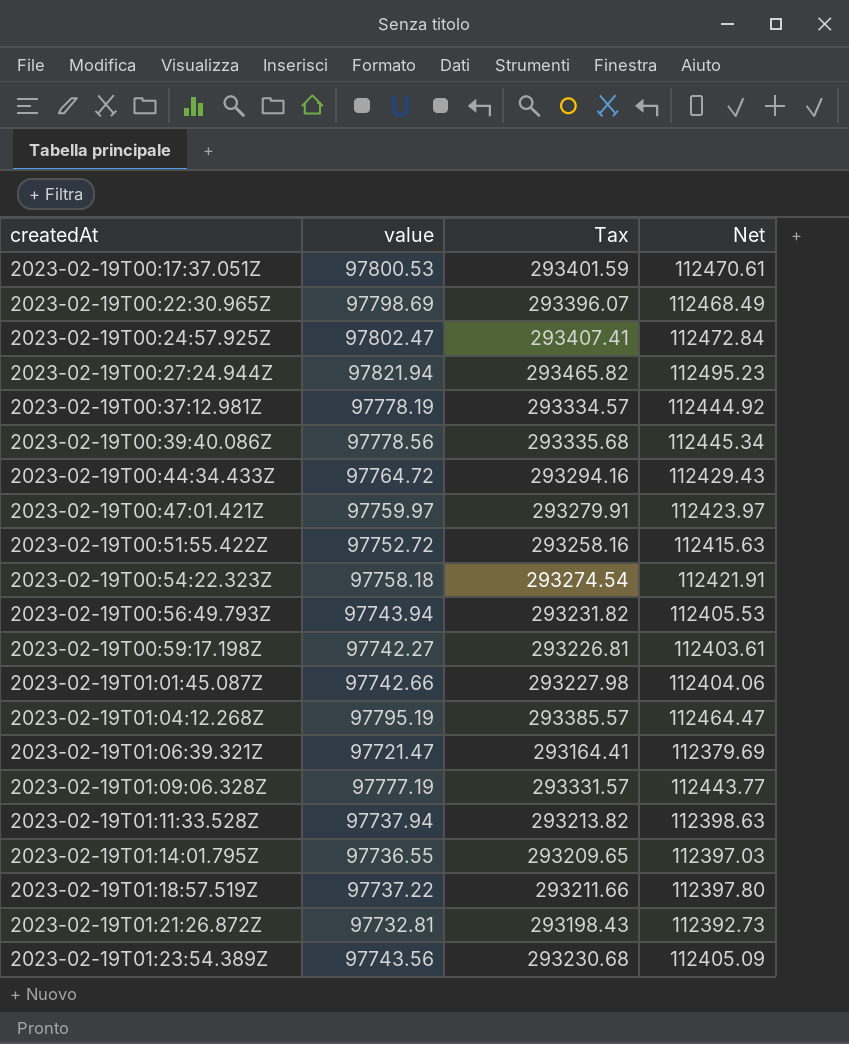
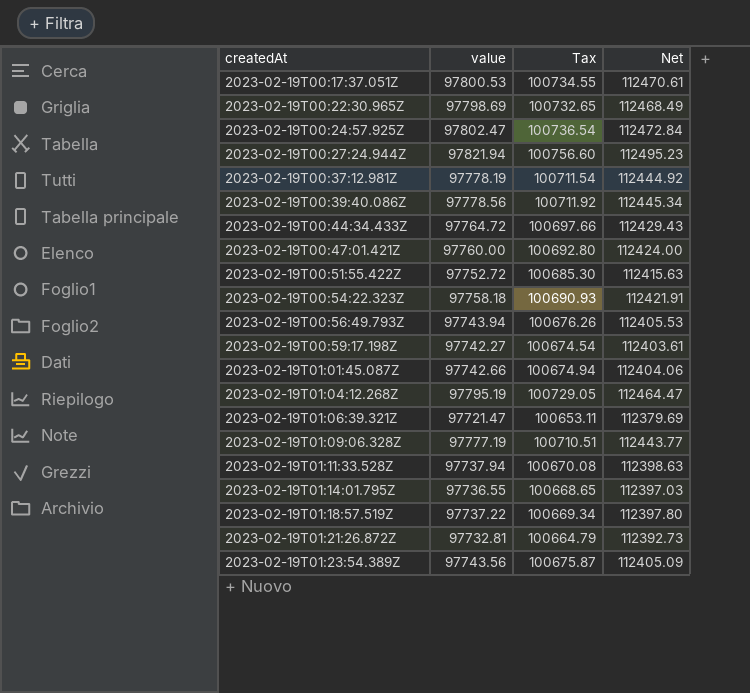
column Tax | formula: [value] * 3 -> [value] * 1.03
2023-02-19T00:47:01.421Z | value: 97759.97 -> 97760.00
2023-02-19T00:47:01.421Z | Net: 112423.97 -> 112424.00

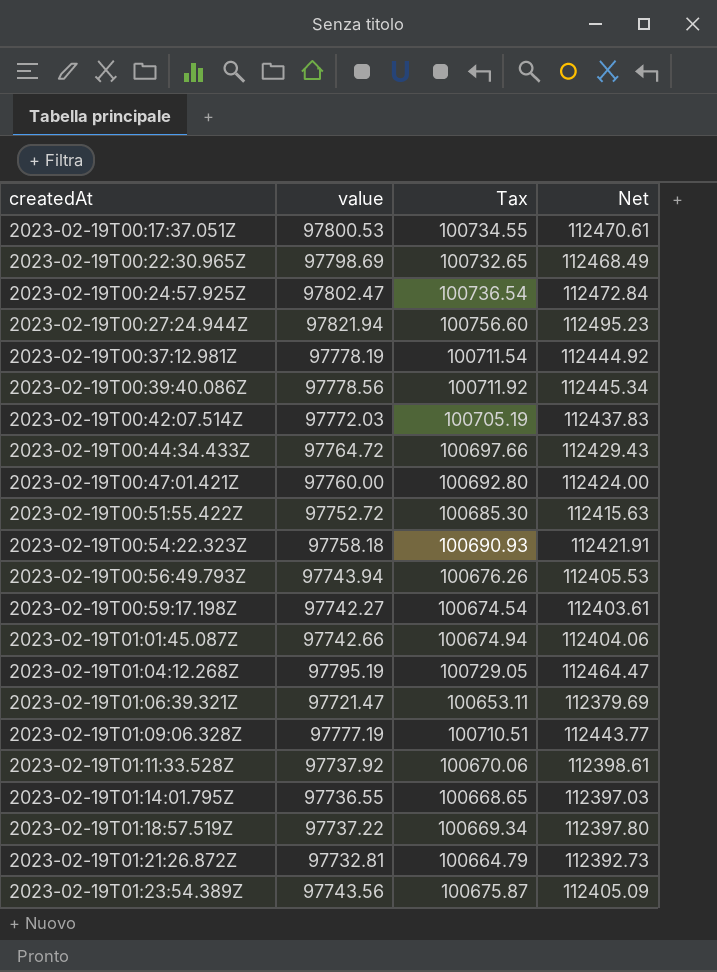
row 2023-02-19T00:42:07.514Z: none -> 97772.03 | 100705.19 | 112437.83
2023-02-19T01:11:33.528Z | value: 97737.94 -> 97737.92
2023-02-19T01:11:33.528Z | Tax: 100670.08 -> 100670.06
2023-02-19T01:11:33.528Z | Net: 112398.63 -> 112398.61

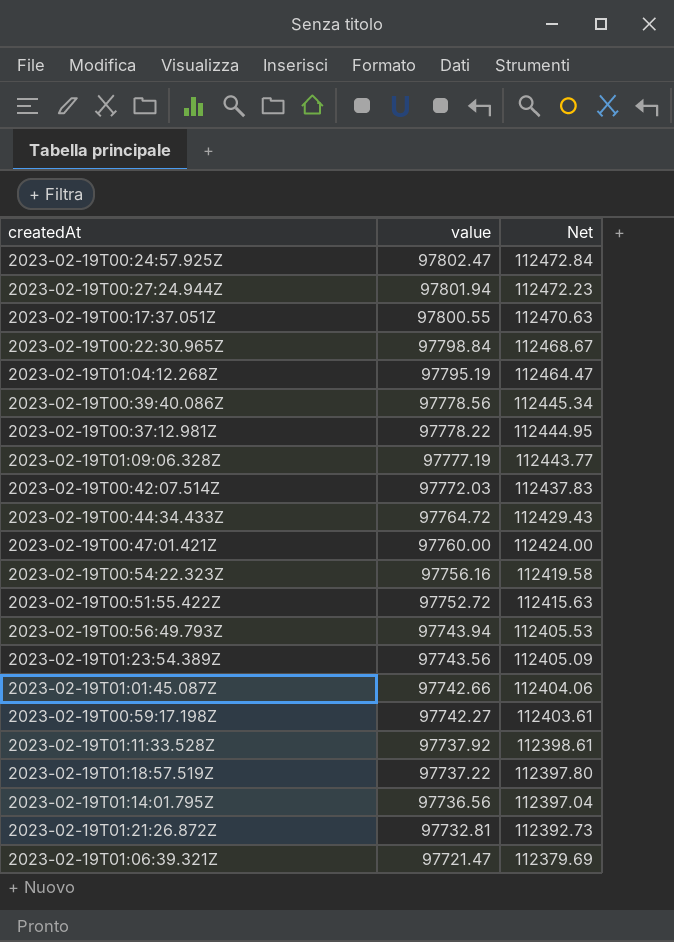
row order: createdAt ascending -> value descending
column Tax | formula: [value] * 1.03 -> none
2023-02-19T00:27:24.944Z | value: 97821.94 -> 97801.94
2023-02-19T00:27:24.944Z | Net: 112495.23 -> 112472.23
2023-02-19T00:17:37.051Z | value: 97800.53 -> 97800.55
2023-02-19T00:17:37.051Z | Net: 112470.61 -> 112470.63
2023-02-19T00:22:30.965Z | value: 97798.69 -> 97798.84
2023-02-19T00:22:30.965Z | Net: 112468.49 -> 112468.67
2023-02-19T00:37:12.981Z | value: 97778.19 -> 97778.22
2023-02-19T00:37:12.981Z | Net: 112444.92 -> 112444.95
2023-02-19T00:54:22.323Z | value: 97758.18 -> 97756.16
2023-02-19T00:54:22.323Z | Net: 112421.91 -> 112419.58
2023-02-19T01:14:01.795Z | value: 97736.55 -> 97736.56
2023-02-19T01:14:01.795Z | Net: 112397.03 -> 112397.04

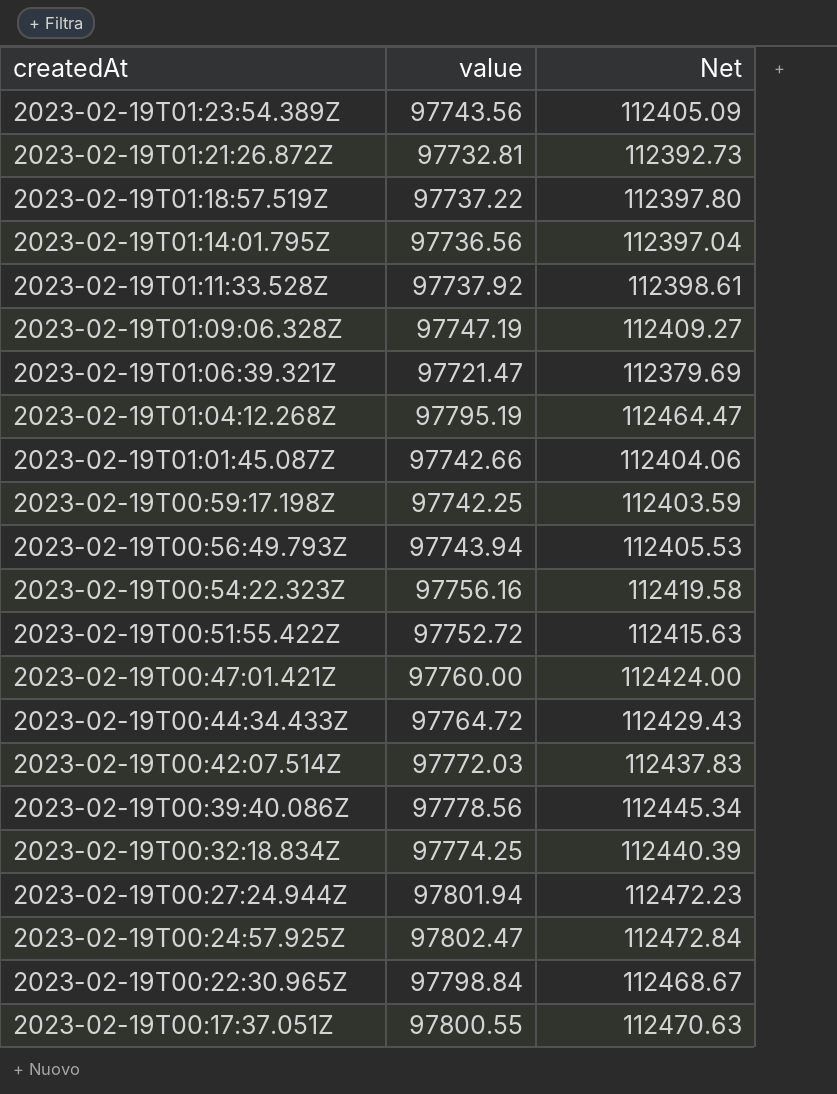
row order: value descending -> createdAt descending
row 2023-02-19T00:37:12.981Z: 97778.22 | 112444.95 -> none
2023-02-19T01:09:06.328Z | value: 97777.19 -> 97747.19
2023-02-19T01:09:06.328Z | Net: 112443.77 -> 112409.27
2023-02-19T00:59:17.198Z | value: 97742.27 -> 97742.25
2023-02-19T00:59:17.198Z | Net: 112403.61 -> 112403.59
row 2023-02-19T00:32:18.834Z: none -> 97774.25 | 112440.39

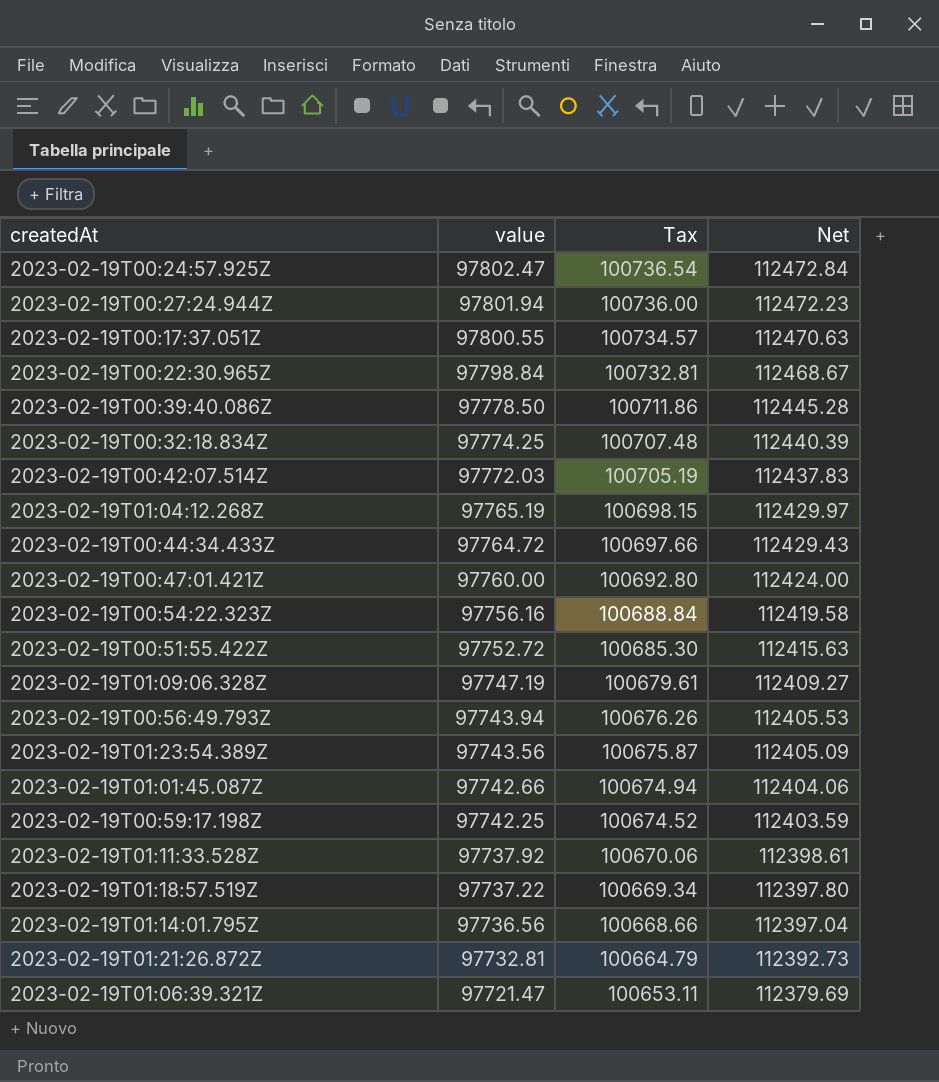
row order: createdAt descending -> value descending
column Tax | formula: none -> [value] * 1.03
2023-02-19T00:39:40.086Z | value: 97778.56 -> 97778.50
2023-02-19T00:39:40.086Z | Net: 112445.34 -> 112445.28
2023-02-19T01:04:12.268Z | value: 97795.19 -> 97765.19
2023-02-19T01:04:12.268Z | Net: 112464.47 -> 112429.97

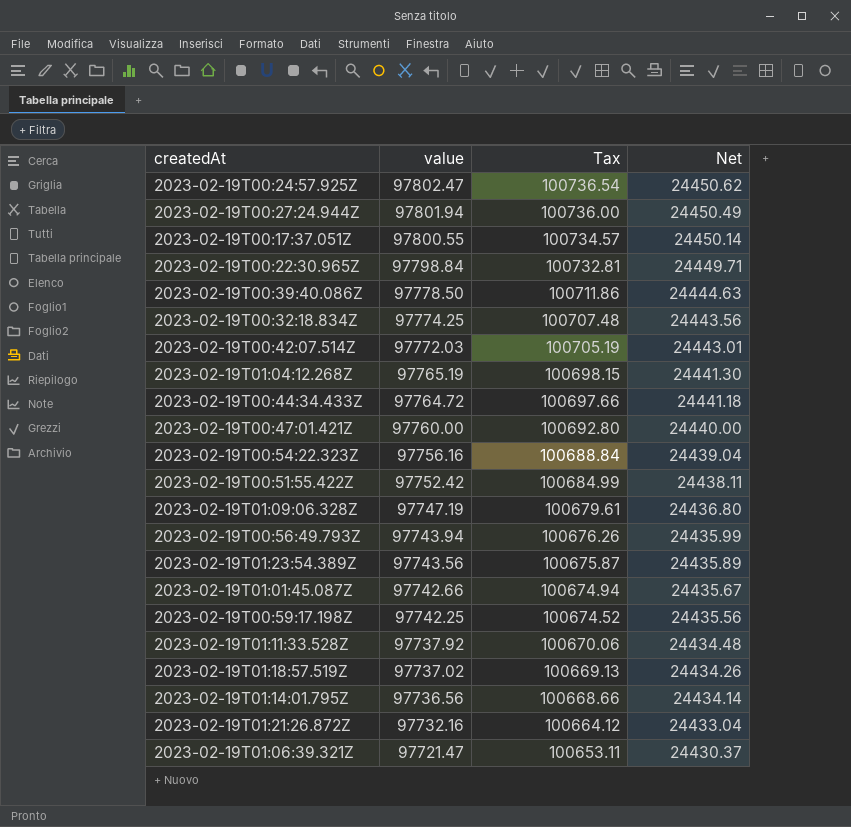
column Net | formula: [value] * 1.15 -> [value] * 0.25
2023-02-19T00:51:55.422Z | value: 97752.72 -> 97752.42
2023-02-19T00:51:55.422Z | Tax: 100685.30 -> 100684.99
2023-02-19T01:18:57.519Z | value: 97737.22 -> 97737.02
2023-02-19T01:18:57.519Z | Tax: 100669.34 -> 100669.13
2023-02-19T01:21:26.872Z | value: 97732.81 -> 97732.16
2023-02-19T01:21:26.872Z | Tax: 100664.79 -> 100664.12

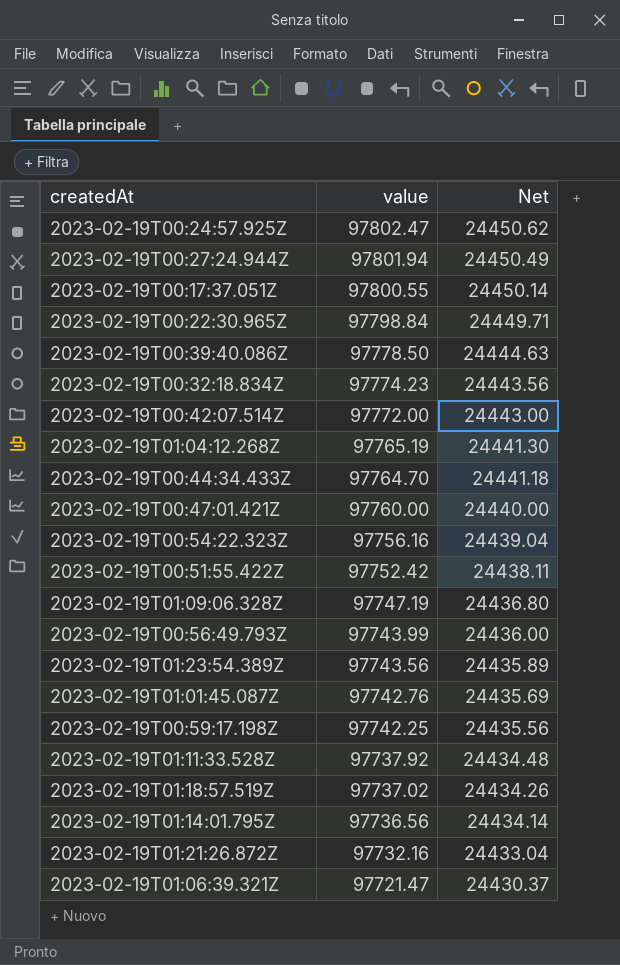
column Tax | formula: [value] * 1.03 -> none
2023-02-19T00:32:18.834Z | value: 97774.25 -> 97774.23
2023-02-19T00:42:07.514Z | value: 97772.03 -> 97772.00
2023-02-19T00:42:07.514Z | Net: 24443.01 -> 24443.00
2023-02-19T00:44:34.433Z | value: 97764.72 -> 97764.70
2023-02-19T00:56:49.793Z | value: 97743.94 -> 97743.99
2023-02-19T00:56:49.793Z | Net: 24435.99 -> 24436.00
2023-02-19T01:01:45.087Z | value: 97742.66 -> 97742.76
2023-02-19T01:01:45.087Z | Net: 24435.67 -> 24435.69

